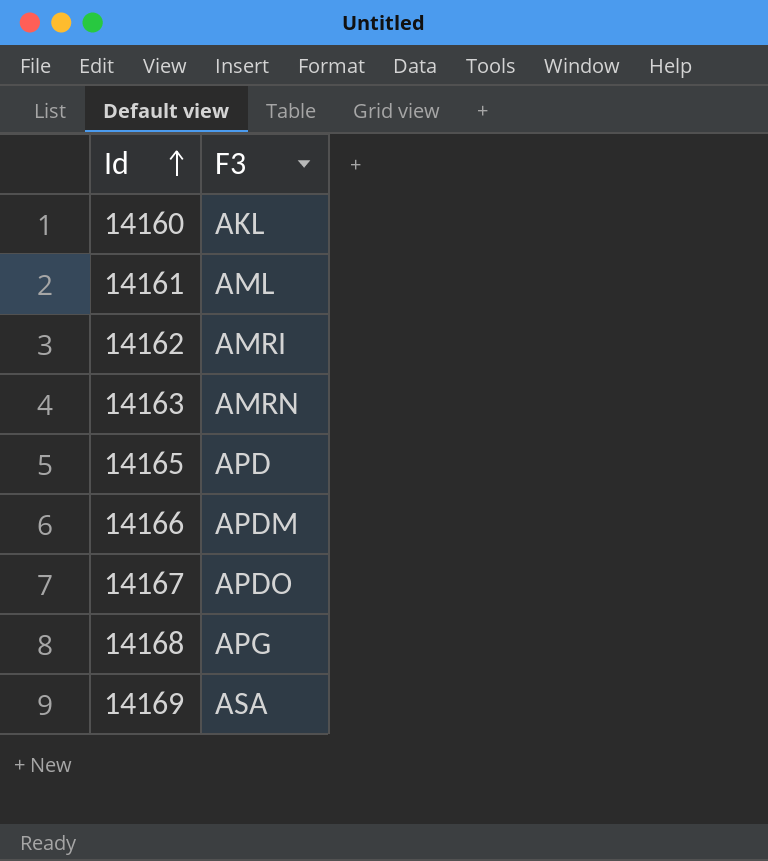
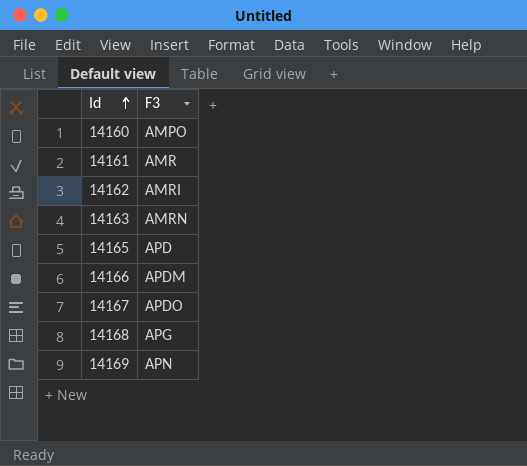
14160 | F3: AKL -> AMPO
14161 | F3: AML -> AMR
14169 | F3: ASA -> APN

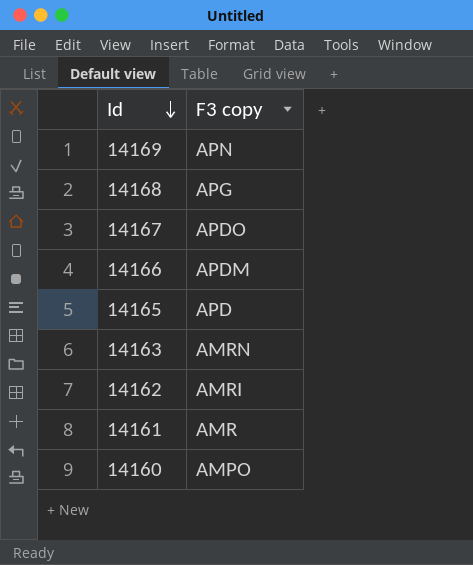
row order: Id ascending -> Id descending
column name: F3 -> F3 copy

